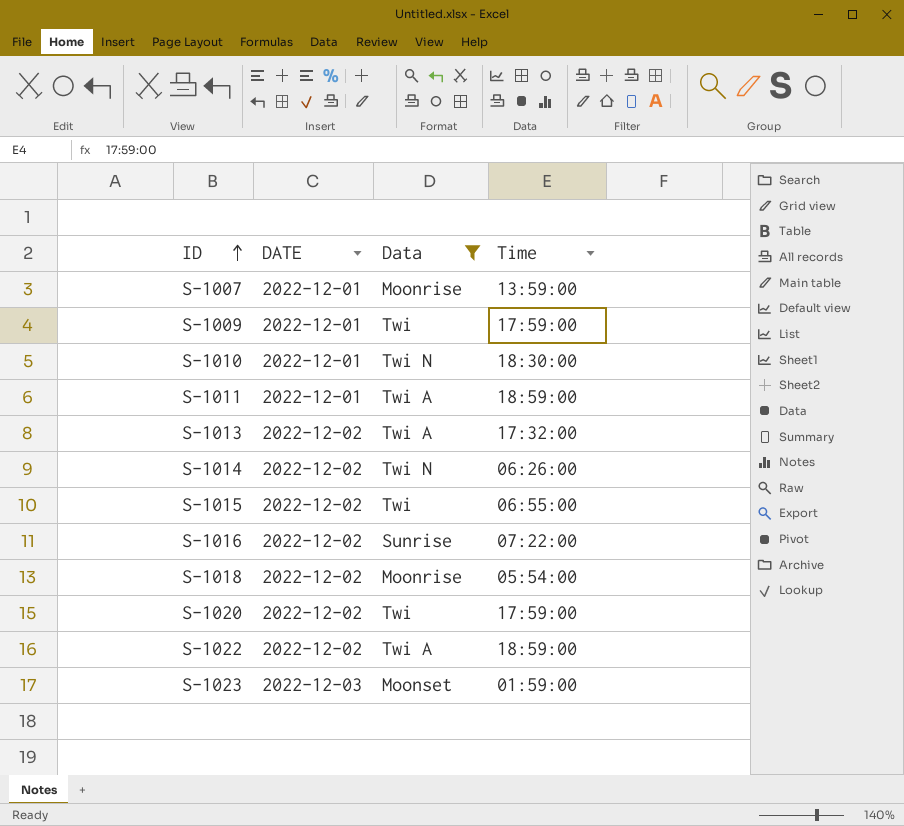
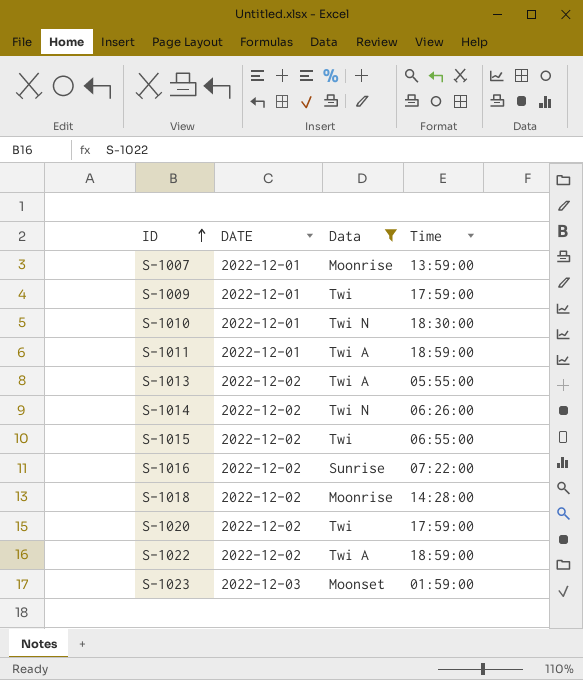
S-1013 | Time: 17:32:00 -> 05:55:00
S-1018 | Time: 05:54:00 -> 14:28:00

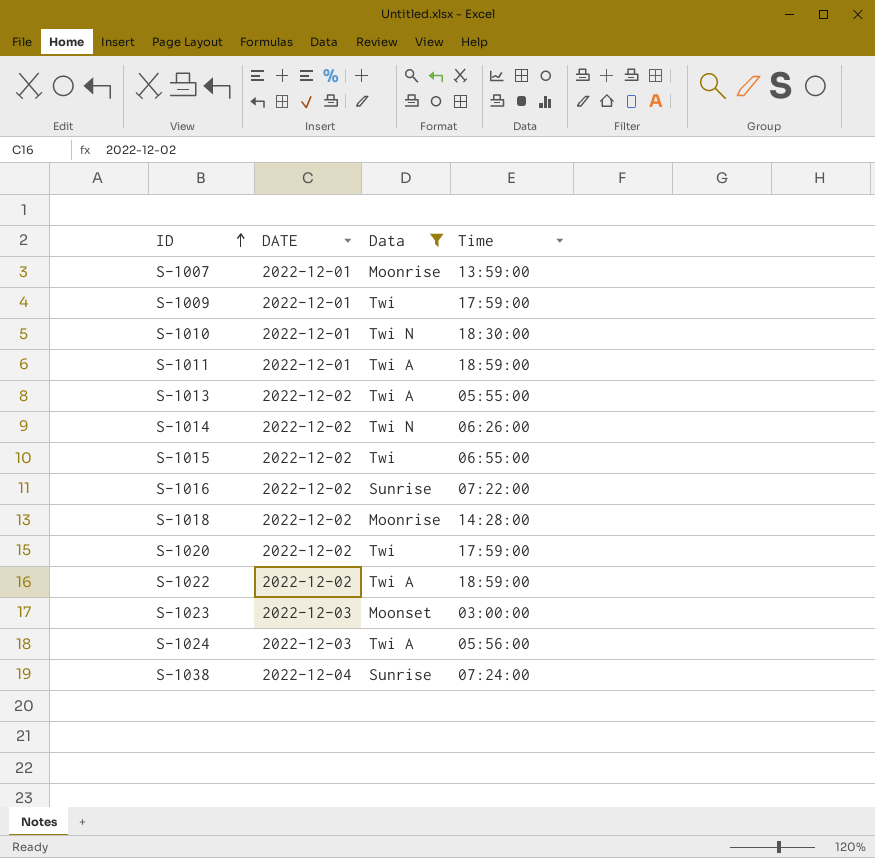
S-1023 | Time: 01:59:00 -> 03:00:00
row S-1024: none -> 2022-12-03 | Twi A | 05:56:00
row S-1038: none -> 2022-12-04 | Sunrise | 07:24:00

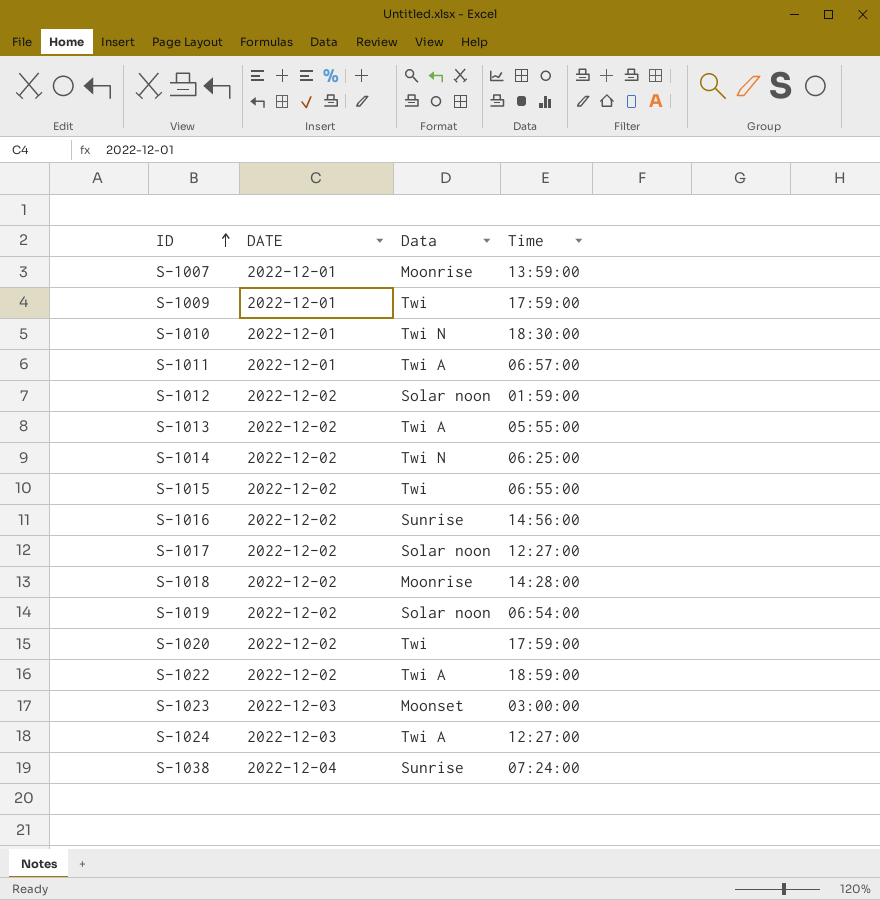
filter: Data != Solar noon -> none
S-1011 | Time: 18:59:00 -> 06:57:00
S-1014 | Time: 06:26:00 -> 06:25:00
S-1016 | Time: 07:22:00 -> 14:56:00
S-1024 | Time: 05:56:00 -> 12:27:00

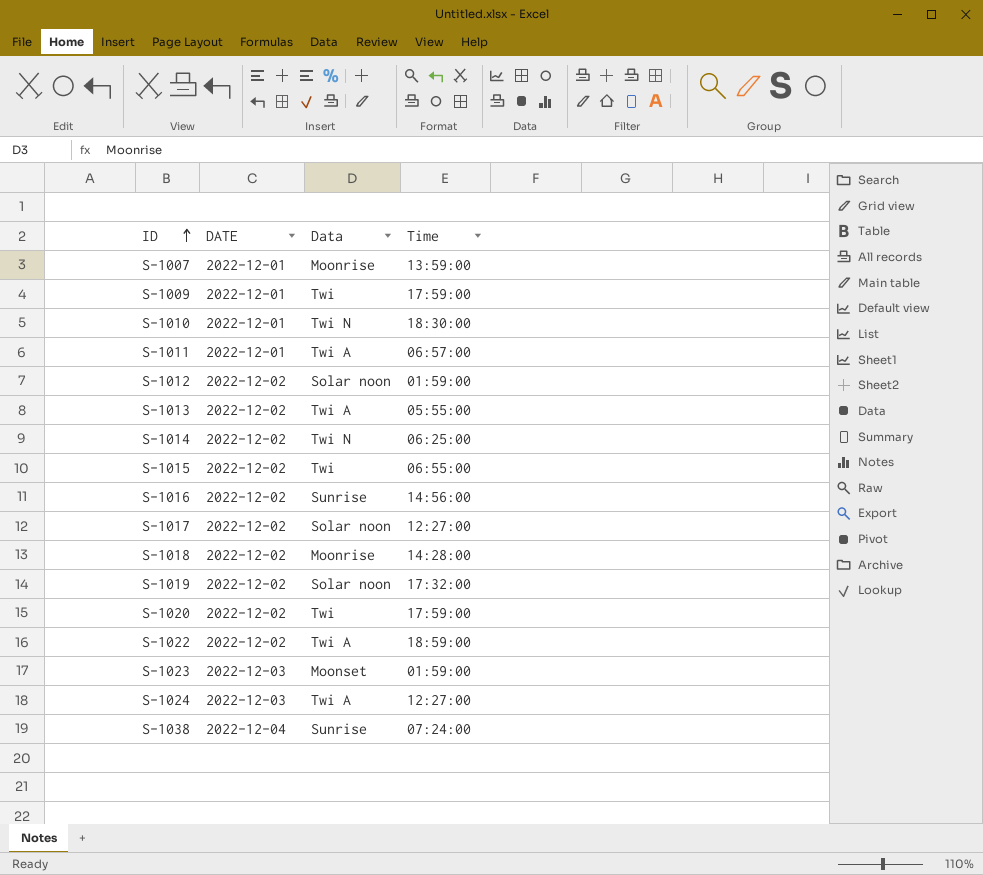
S-1019 | Time: 06:54:00 -> 17:32:00
S-1023 | Time: 03:00:00 -> 01:59:00

